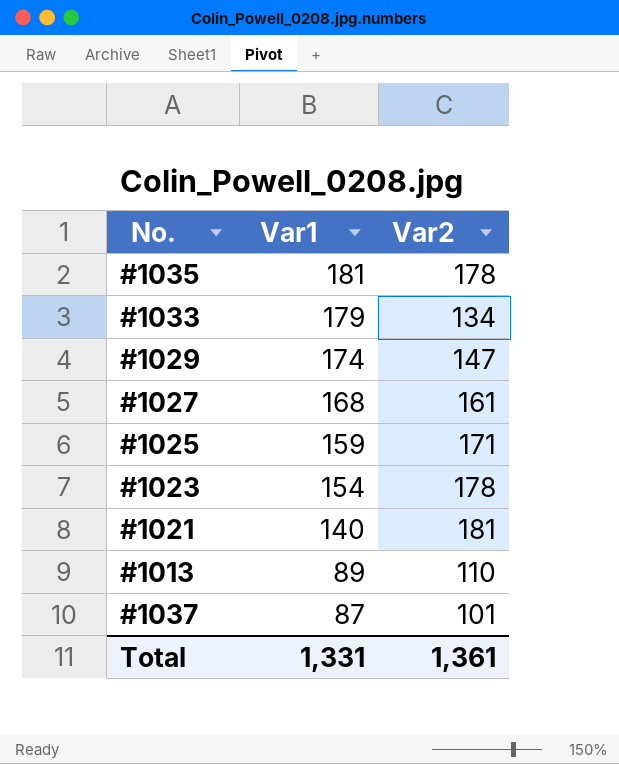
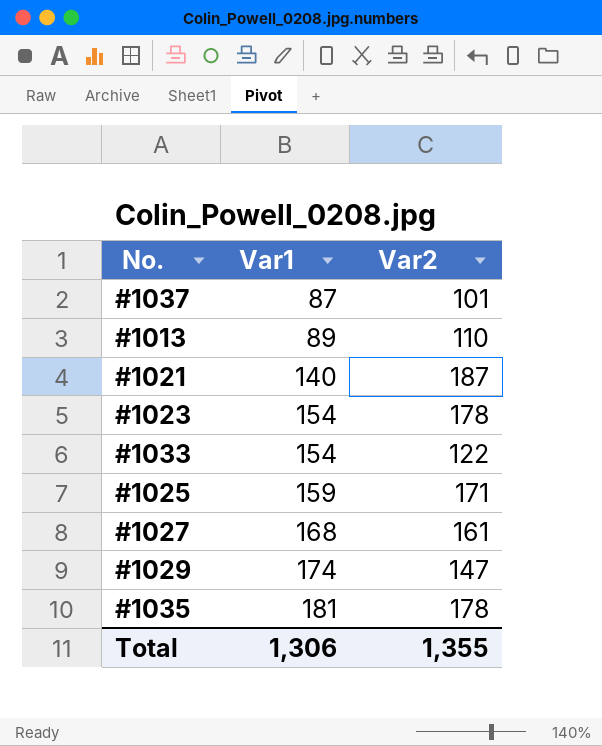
row order: Var1 descending -> Var1 ascending
#1021 | Var2: 181 -> 187
#1033 | Var1: 179 -> 154
#1033 | Var2: 134 -> 122
Total | Var1: 1,331 -> 1,306
Total | Var2: 1,361 -> 1,355

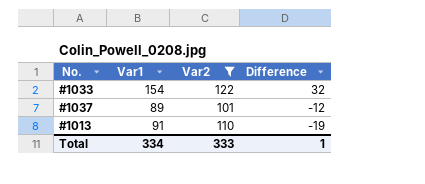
filter: none -> Var2 <= 122
row order: Var1 ascending -> Difference descending
column Difference | formula: none -> [Var1] - [Var2]
#1037 | Var1: 87 -> 89
#1013 | Var1: 89 -> 91
Total | Var1: 1,306 -> 334
Total | Var2: 1,355 -> 333

